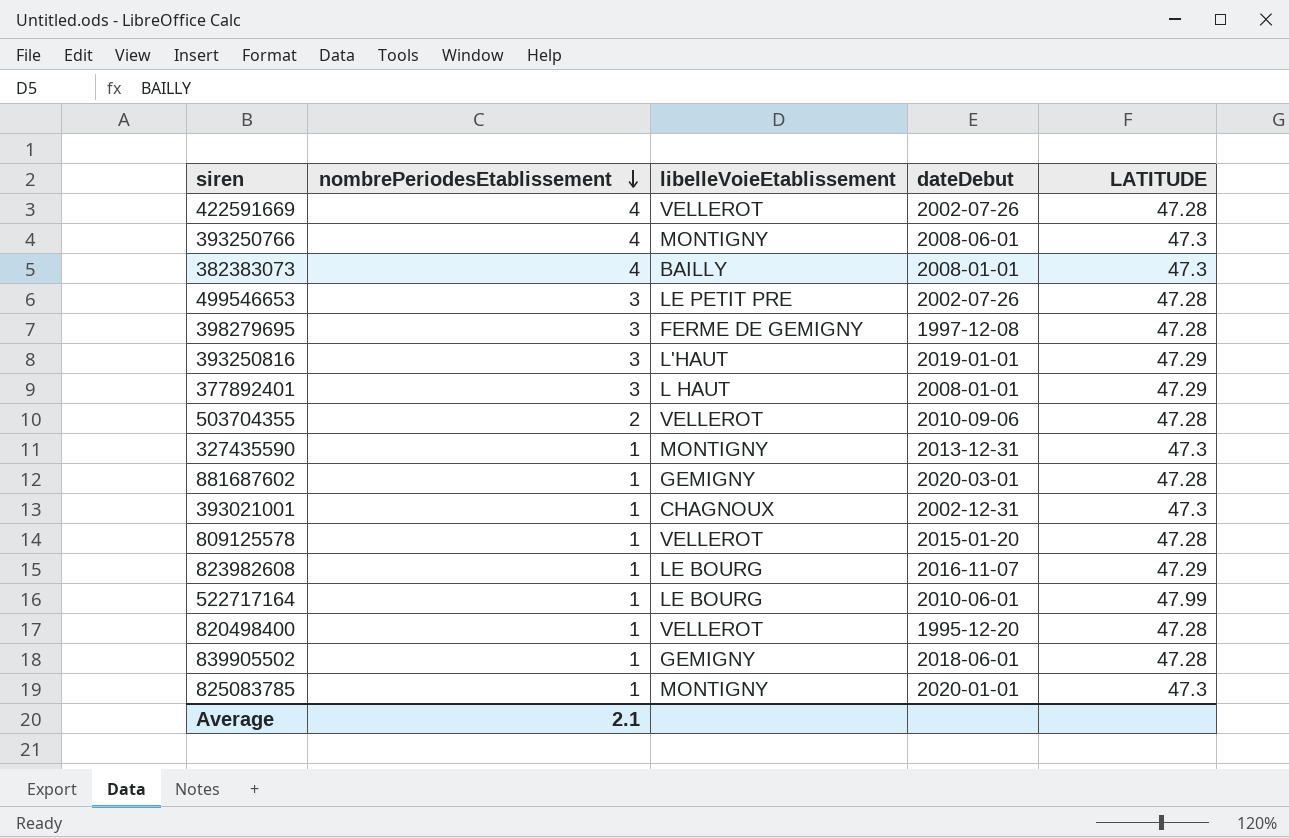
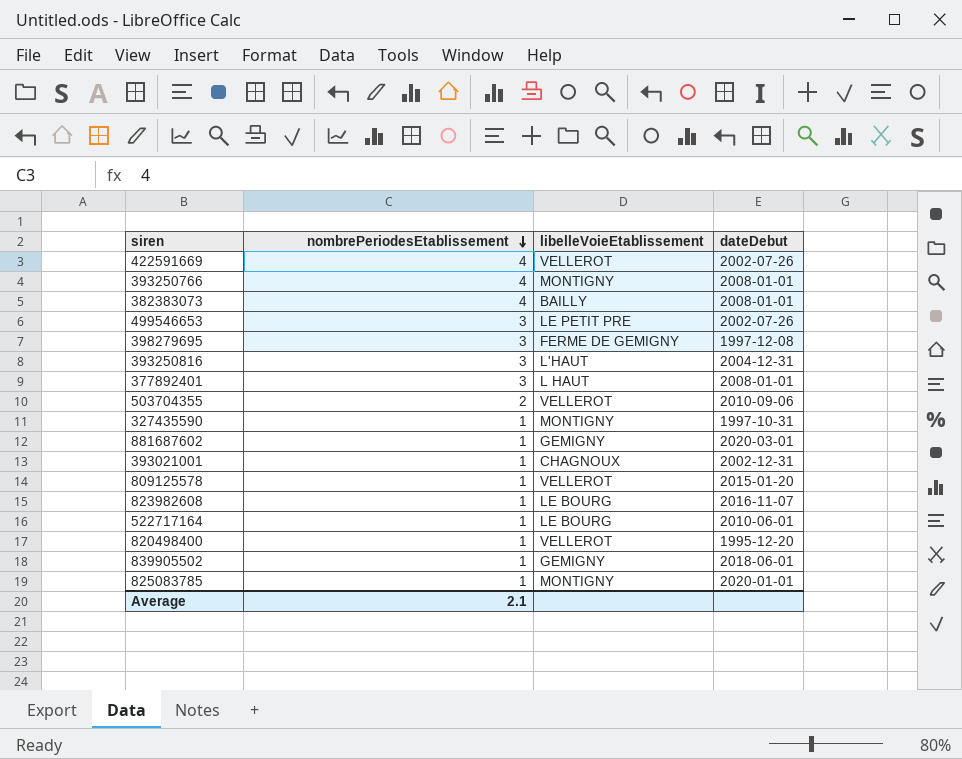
column LATITUDE | position: 5 -> none
393250766 | dateDebut: 2008-06-01 -> 2008-01-01
393250816 | dateDebut: 2019-01-01 -> 2004-12-31
327435590 | dateDebut: 2013-12-31 -> 1997-10-31

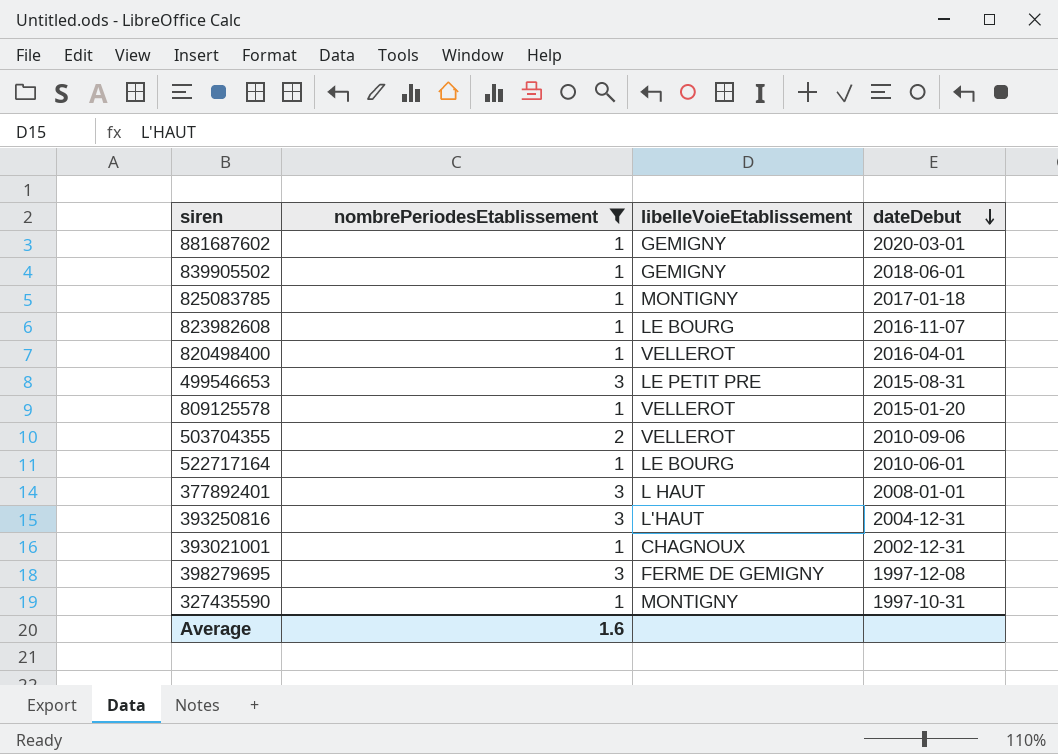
filter: none -> nombrePeriodesEtablissement != 4
row order: nombrePeriodesEtablissement descending -> dateDebut descending
825083785 | dateDebut: 2020-01-01 -> 2017-01-18
820498400 | dateDebut: 1995-12-20 -> 2016-04-01
499546653 | dateDebut: 2002-07-26 -> 2015-08-31
Average | nombrePeriodesEtablissement: 2.1 -> 1.6

